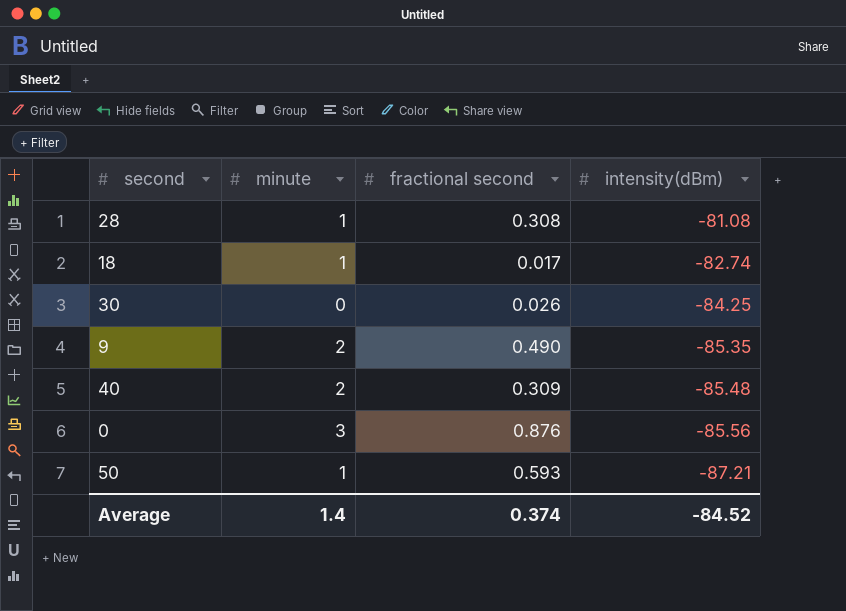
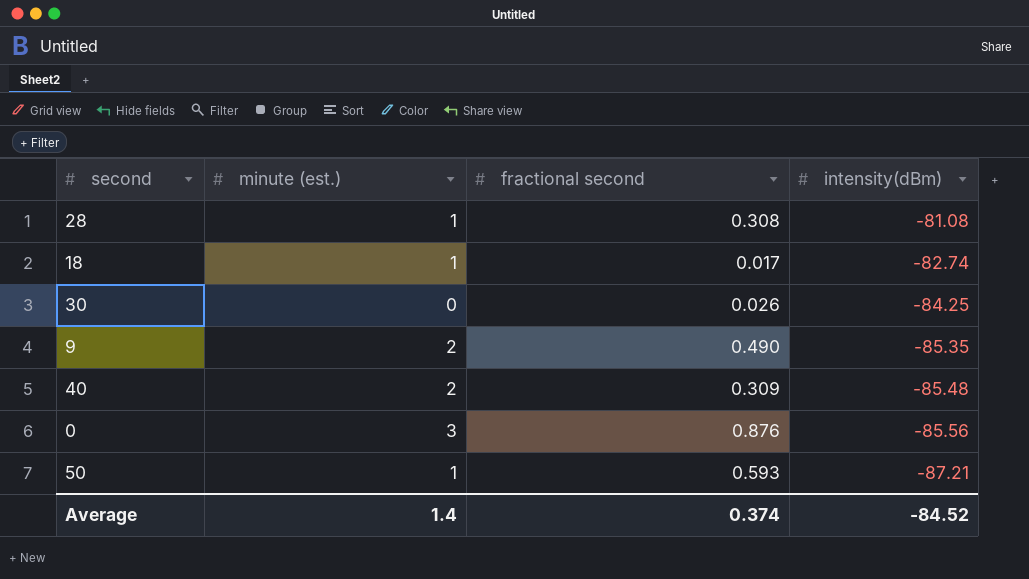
column name: minute -> minute (est.)

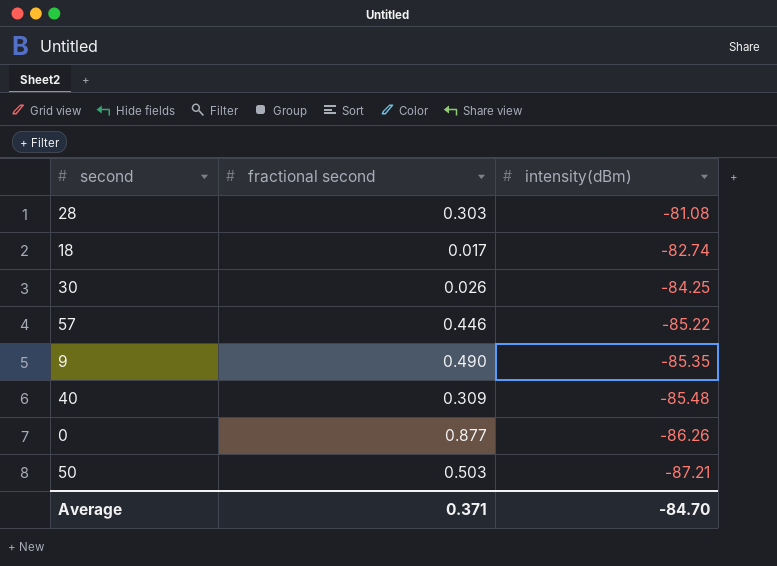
column minute (est.) | position: 2 -> none
28 | fractional second: 0.308 -> 0.303
row 57: none -> 0.446 | -85.22
0 | fractional second: 0.876 -> 0.877
0 | intensity(dBm): -85.56 -> -86.26
50 | fractional second: 0.593 -> 0.503
Average | fractional second: 0.374 -> 0.371
Average | intensity(dBm): -84.52 -> -84.70

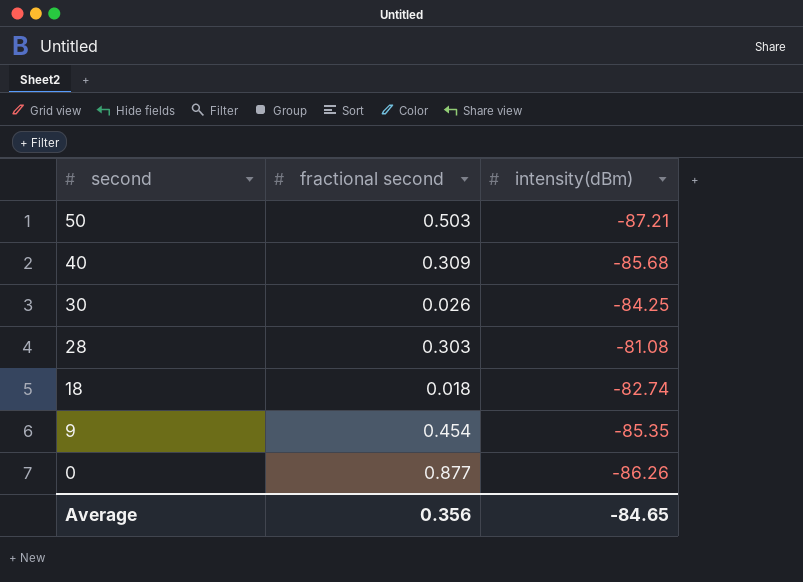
row order: intensity(dBm) descending -> second descending
row 57: 0.446 | -85.22 -> none
40 | intensity(dBm): -85.48 -> -85.68
18 | fractional second: 0.017 -> 0.018
9 | fractional second: 0.490 -> 0.454
Average | fractional second: 0.371 -> 0.356
Average | intensity(dBm): -84.70 -> -84.65

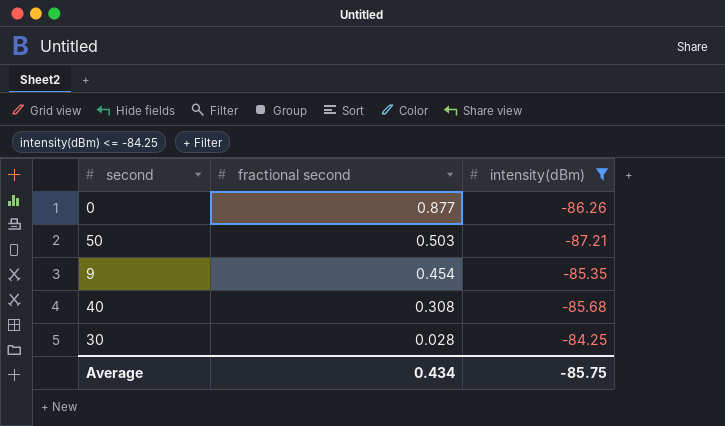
filter: none -> intensity(dBm) <= -84.25
row order: second descending -> fractional second descending
40 | fractional second: 0.309 -> 0.308
30 | fractional second: 0.026 -> 0.028
Average | fractional second: 0.356 -> 0.434
Average | intensity(dBm): -84.65 -> -85.75

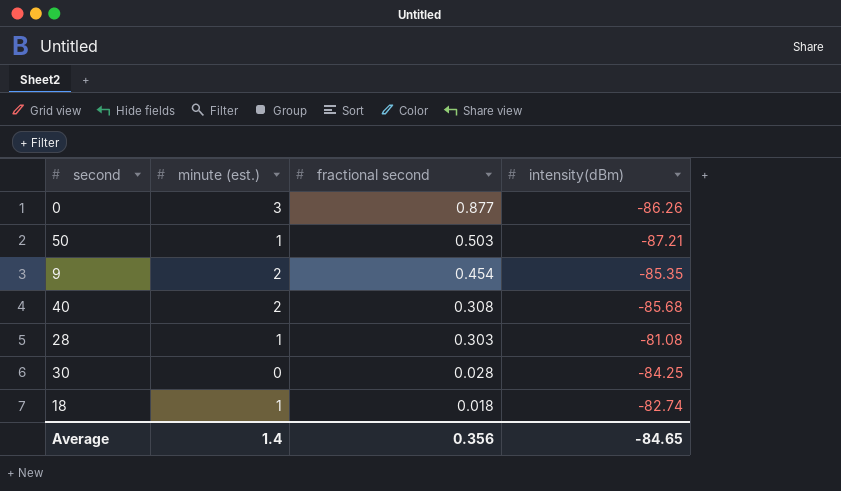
filter: intensity(dBm) <= -84.25 -> none
column minute (est.) | position: none -> 2
Average | fractional second: 0.434 -> 0.356
Average | intensity(dBm): -85.75 -> -84.65

